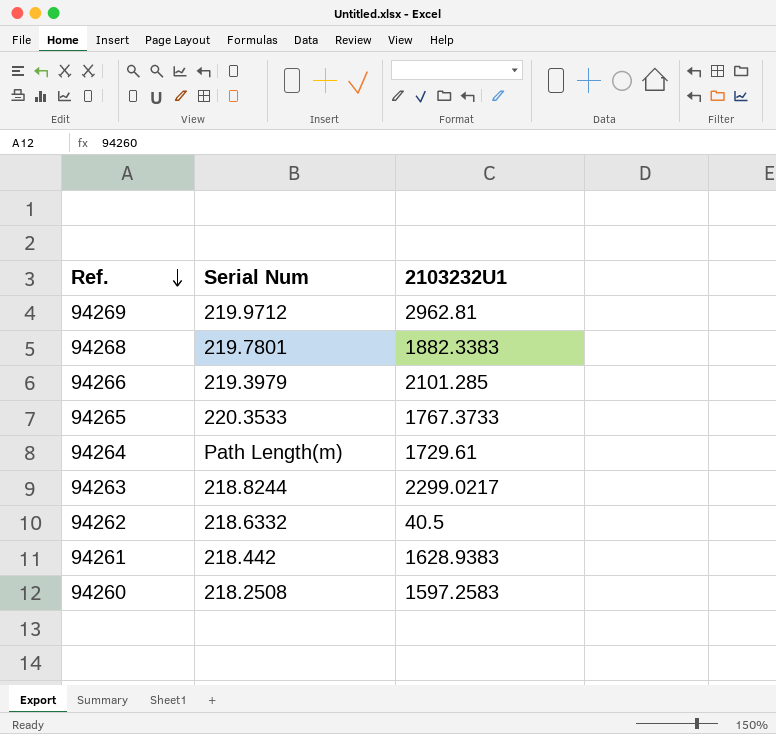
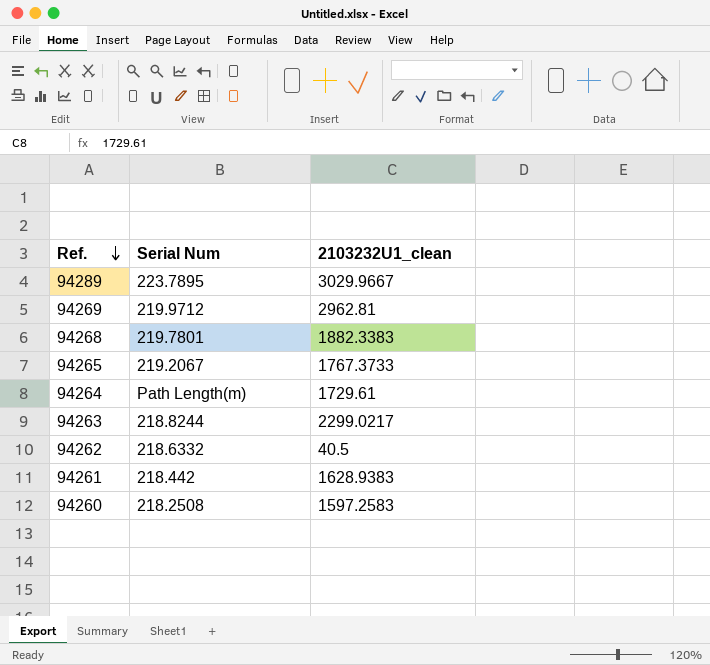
column name: 2103232U1 -> 2103232U1_clean
row 94266: 219.3979 | 2101.285 -> none
row 94289: none -> 223.7895 | 3029.9667
94265 | Serial Num: 220.3533 -> 219.2067

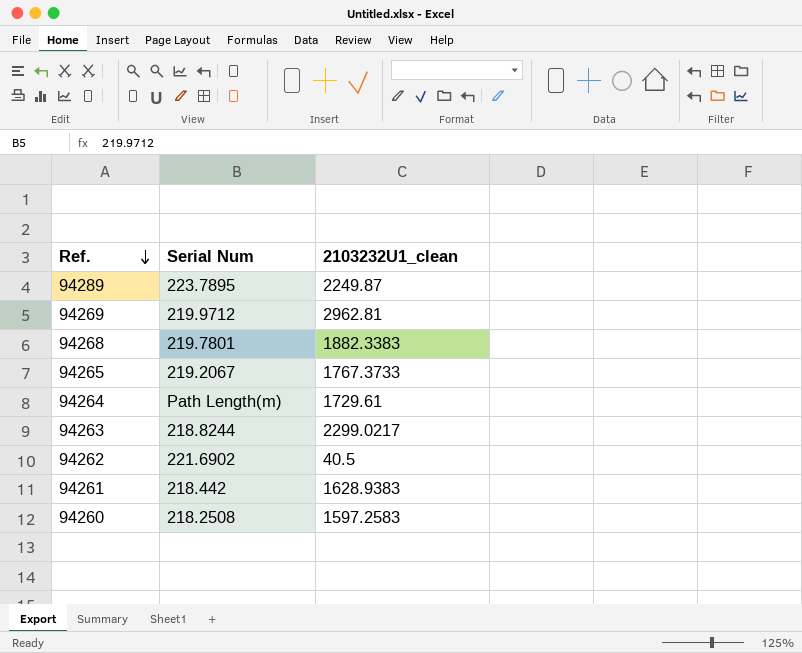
94289 | 2103232U1_clean: 3029.9667 -> 2249.87
94262 | Serial Num: 218.6332 -> 221.6902

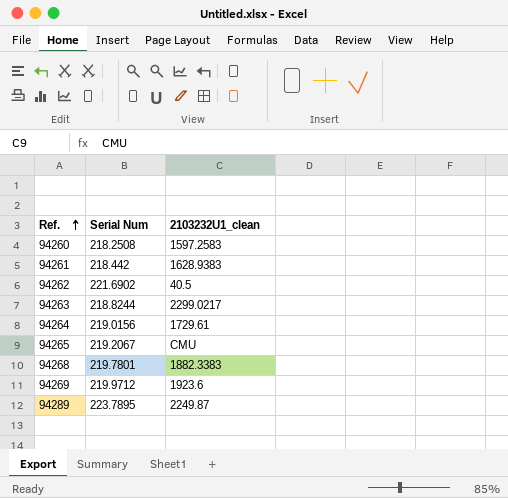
row order: Ref. descending -> Ref. ascending
94264 | Serial Num: Path Length(m) -> 219.0156
94265 | 2103232U1_clean: 1767.3733 -> CMU
94269 | 2103232U1_clean: 2962.81 -> 1923.6

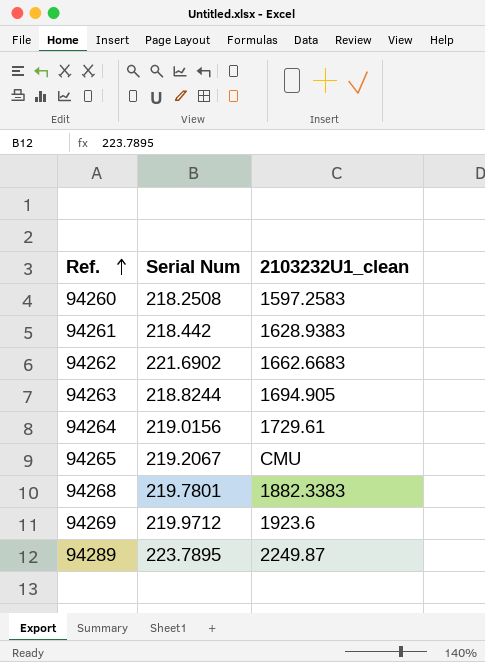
94262 | 2103232U1_clean: 40.5 -> 1662.6683
94263 | 2103232U1_clean: 2299.0217 -> 1694.905

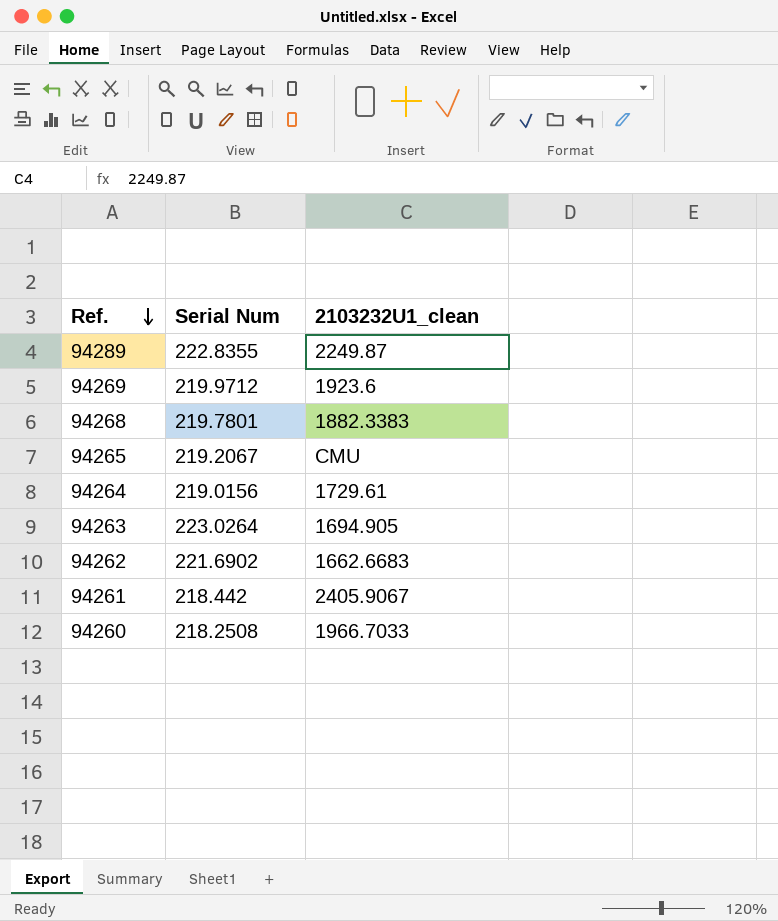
row order: Ref. ascending -> Ref. descending
94289 | Serial Num: 223.7895 -> 222.8355
94263 | Serial Num: 218.8244 -> 223.0264
94261 | 2103232U1_clean: 1628.9383 -> 2405.9067
94260 | 2103232U1_clean: 1597.2583 -> 1966.7033

